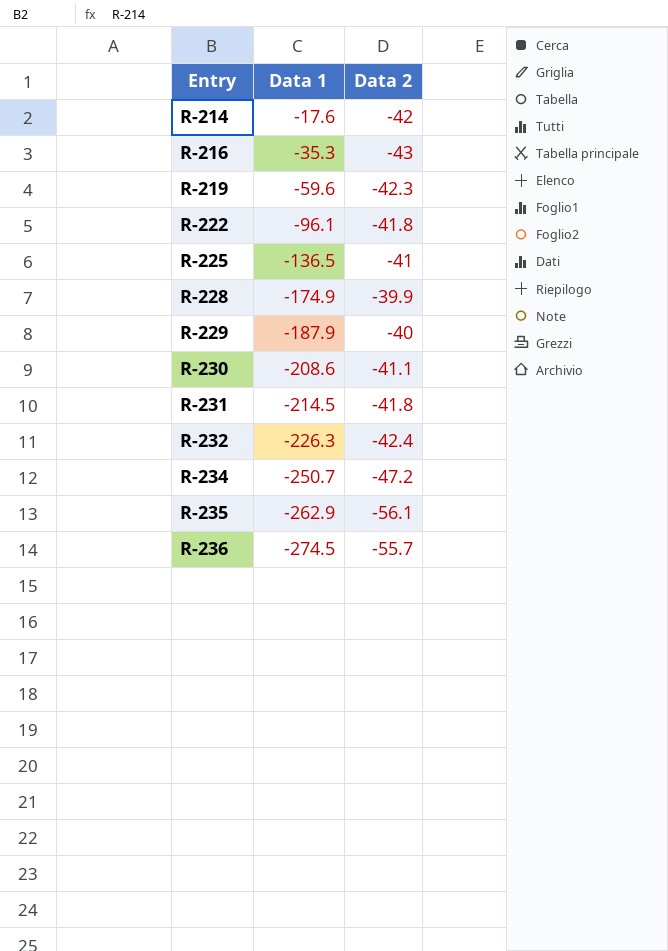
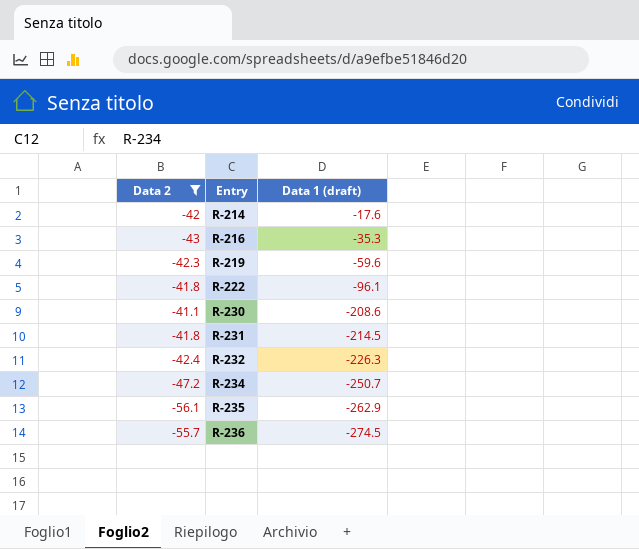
filter: none -> Data 2 <= -41.1
column Data 2 | position: 3 -> 1
column name: Data 1 -> Data 1 (draft)

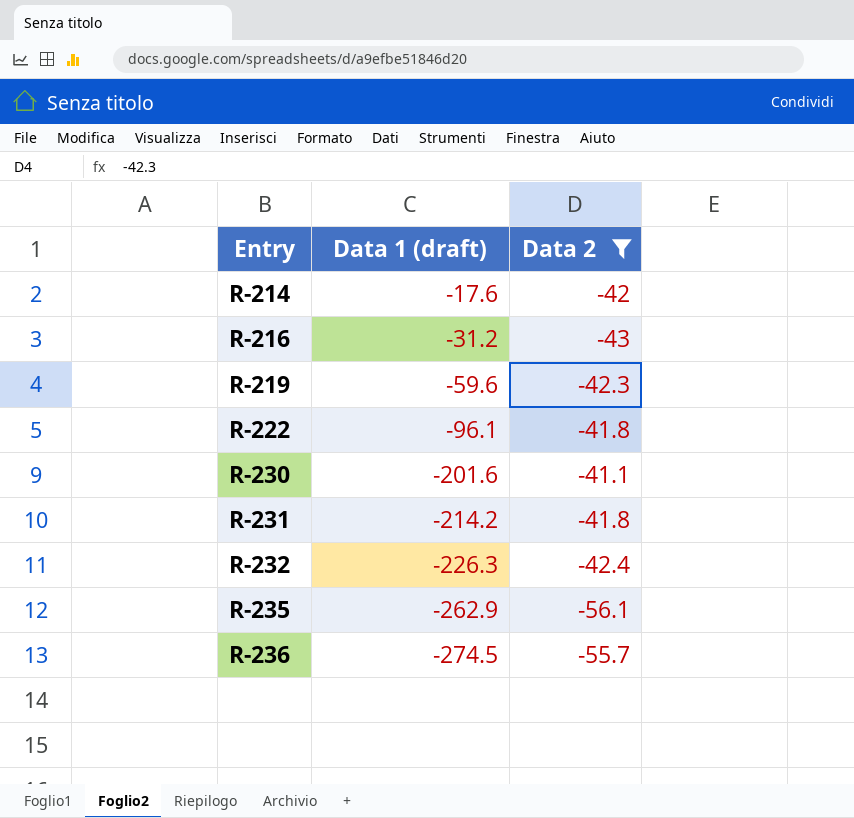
column Data 2 | position: 1 -> 3
row R-234: -47.2 | -250.7 -> none
R-216 | Data 1 (draft): -35.3 -> -31.2
R-230 | Data 1 (draft): -208.6 -> -201.6
R-231 | Data 1 (draft): -214.5 -> -214.2

